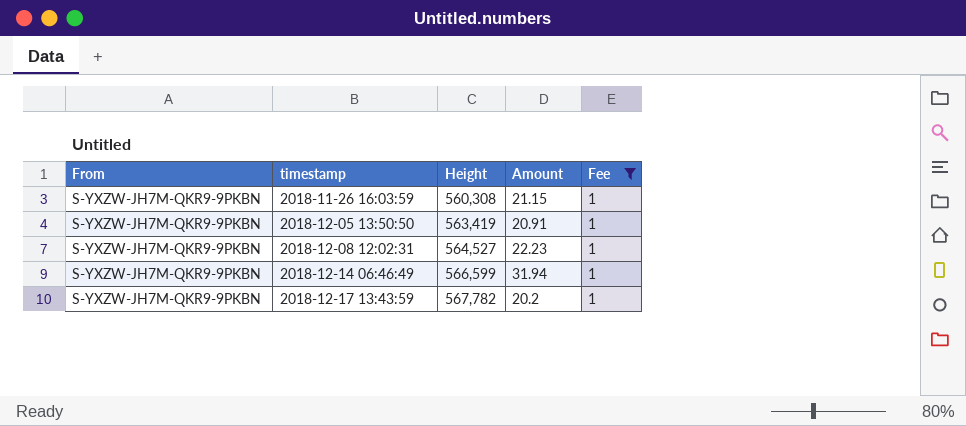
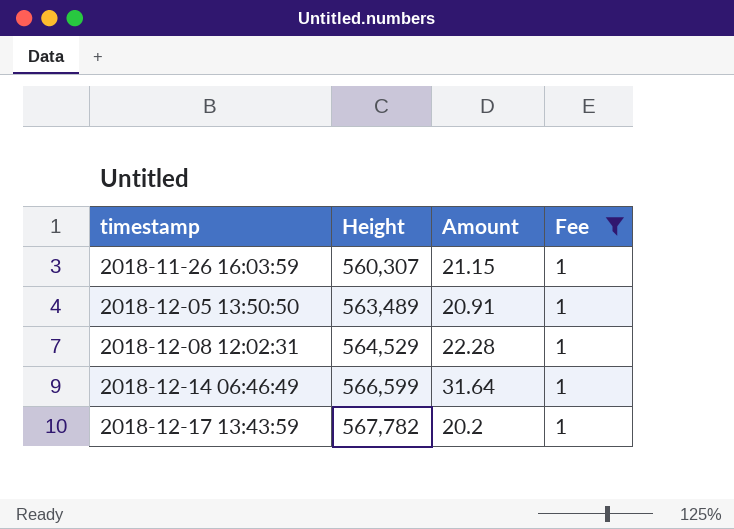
column From | position: 1 -> none
2018-11-26 16:03:59 | Height: 560,308 -> 560,307
2018-12-05 13:50:50 | Height: 563,419 -> 563,489
2018-12-08 12:02:31 | Height: 564,527 -> 564,529
2018-12-08 12:02:31 | Amount: 22.23 -> 22.28
2018-12-14 06:46:49 | Amount: 31.94 -> 31.64

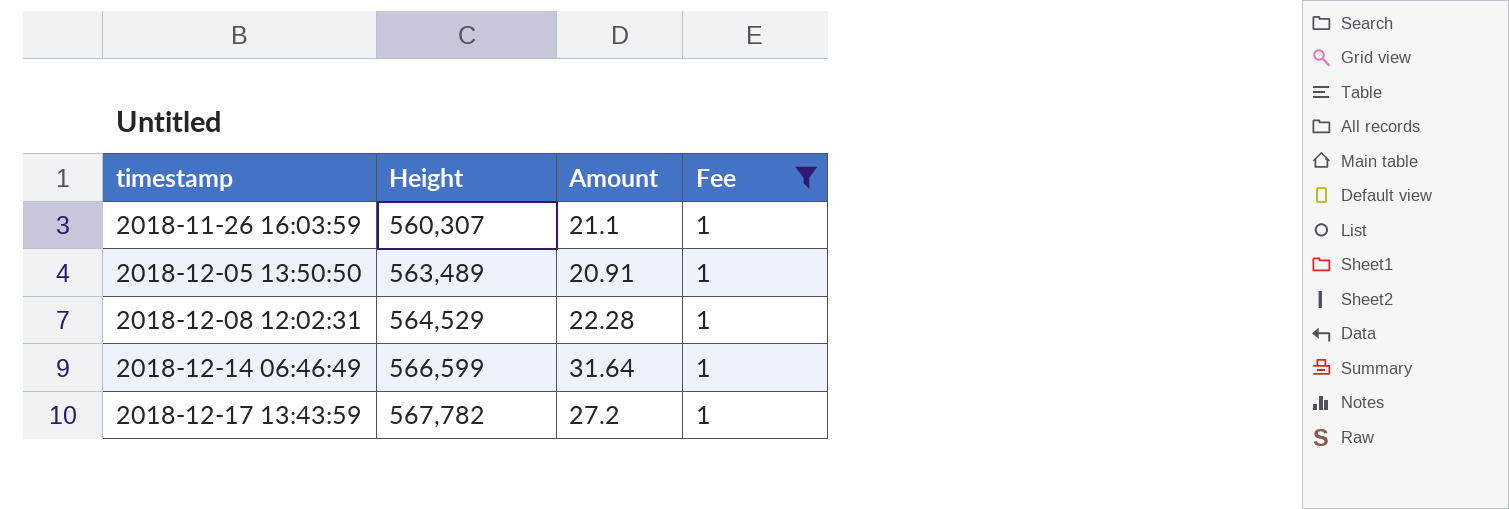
2018-11-26 16:03:59 | Amount: 21.15 -> 21.1
2018-12-17 13:43:59 | Amount: 20.2 -> 27.2

